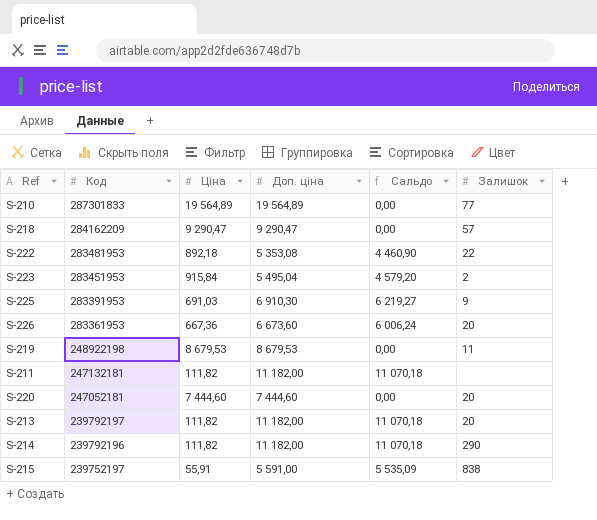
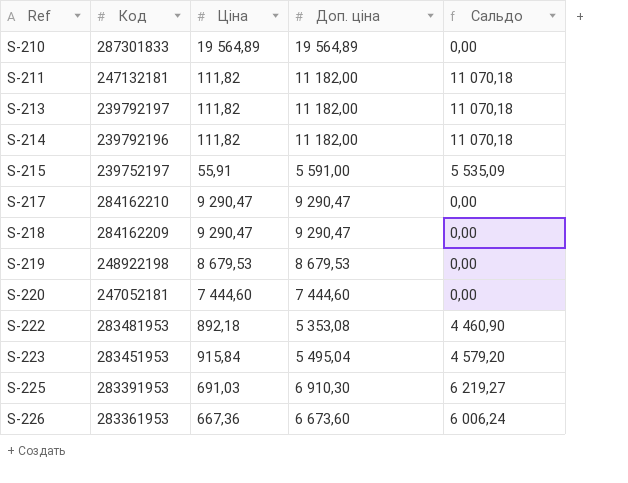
row order: Код descending -> Ref ascending
column Залишок | position: 6 -> none
row S-217: none -> 284162210 | 9 290,47 | 9 290,47 | 0,00

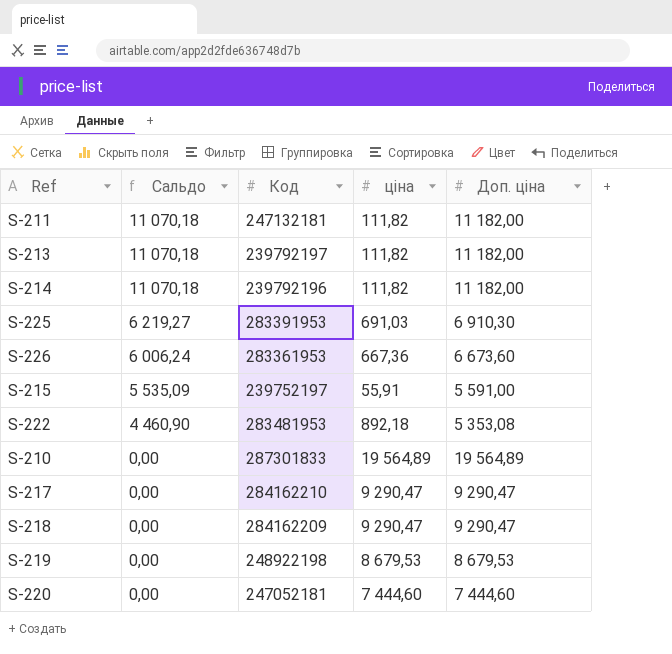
row order: Ref ascending -> Сальдо descending
column Сальдо | position: 5 -> 2
column name: Ціна -> ціна
row S-223: 283451953 | 915,84 | 5 495,04 | 4 579,20 -> none

